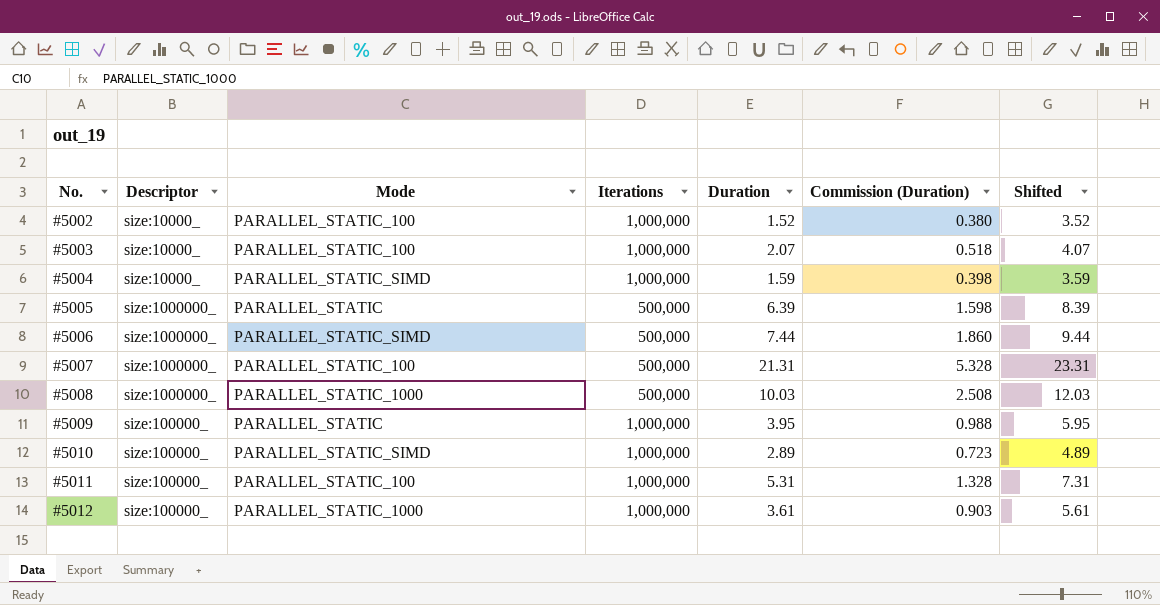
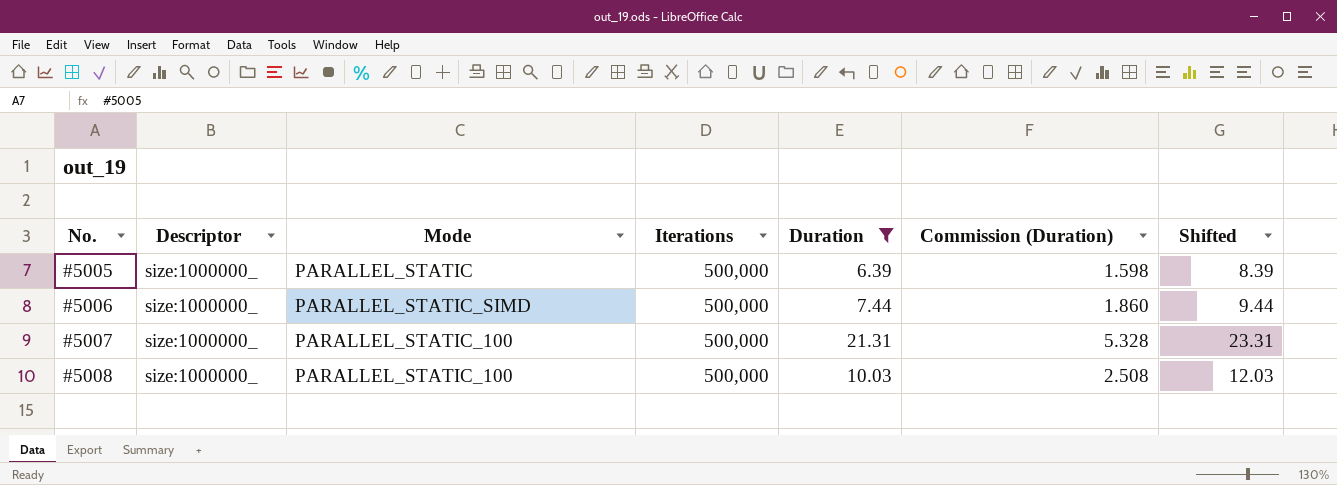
filter: none -> Duration >= 6.39
#5008 | Mode: PARALLEL_STATIC_1000 -> PARALLEL_STATIC_100

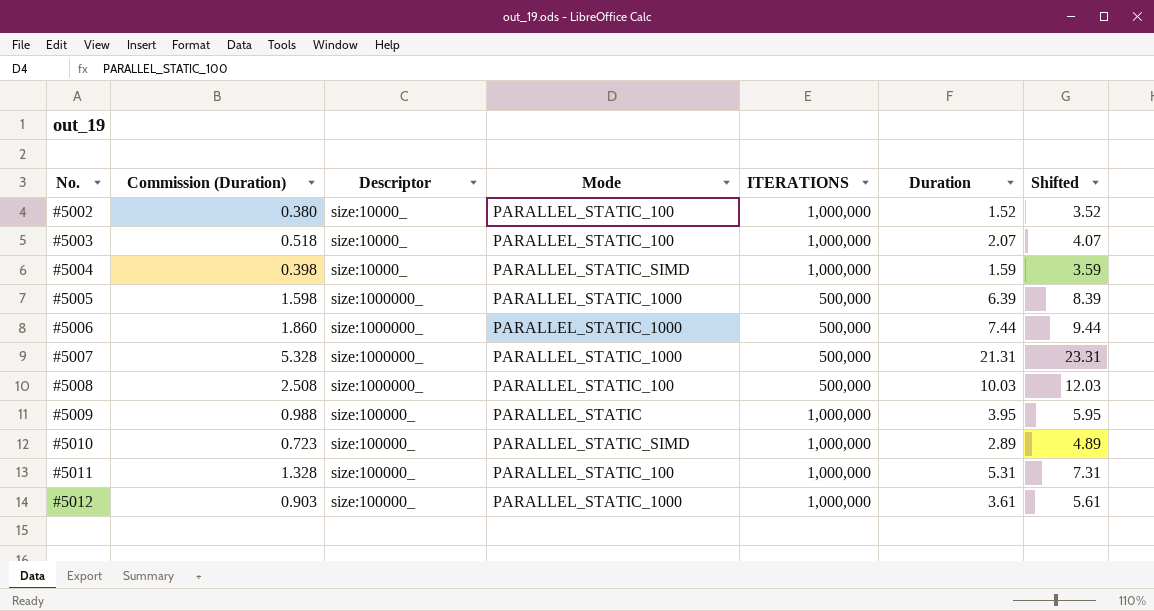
filter: Duration >= 6.39 -> none
column Commission (Duration) | position: 6 -> 2
column name: Iterations -> ITERATIONS
#5005 | Mode: PARALLEL_STATIC -> PARALLEL_STATIC_1000
#5006 | Mode: PARALLEL_STATIC_SIMD -> PARALLEL_STATIC_1000
#5007 | Mode: PARALLEL_STATIC_100 -> PARALLEL_STATIC_1000

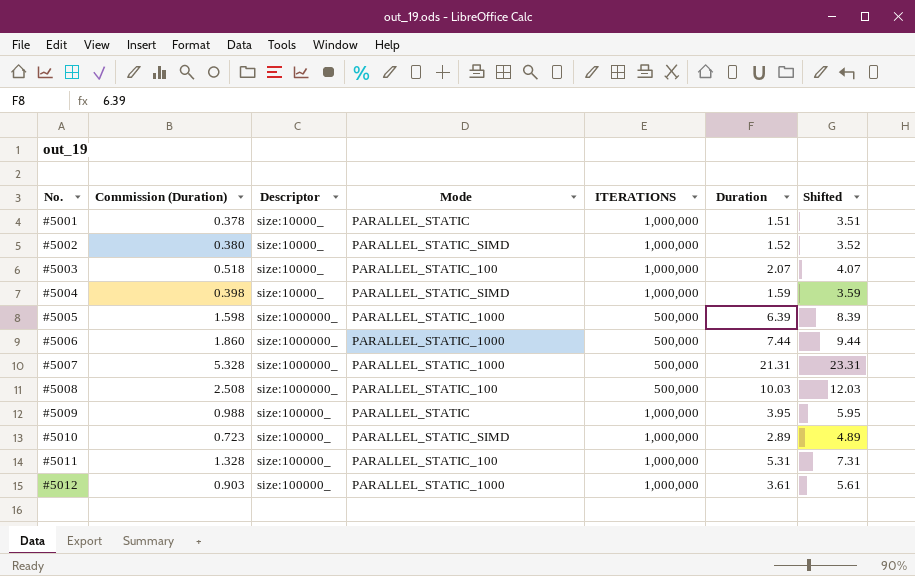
row #5001: none -> 0.378 | size:10000_ | PARALLEL_STATIC | 1,000,000 | 1.51 | 3.51
#5002 | Mode: PARALLEL_STATIC_100 -> PARALLEL_STATIC_SIMD

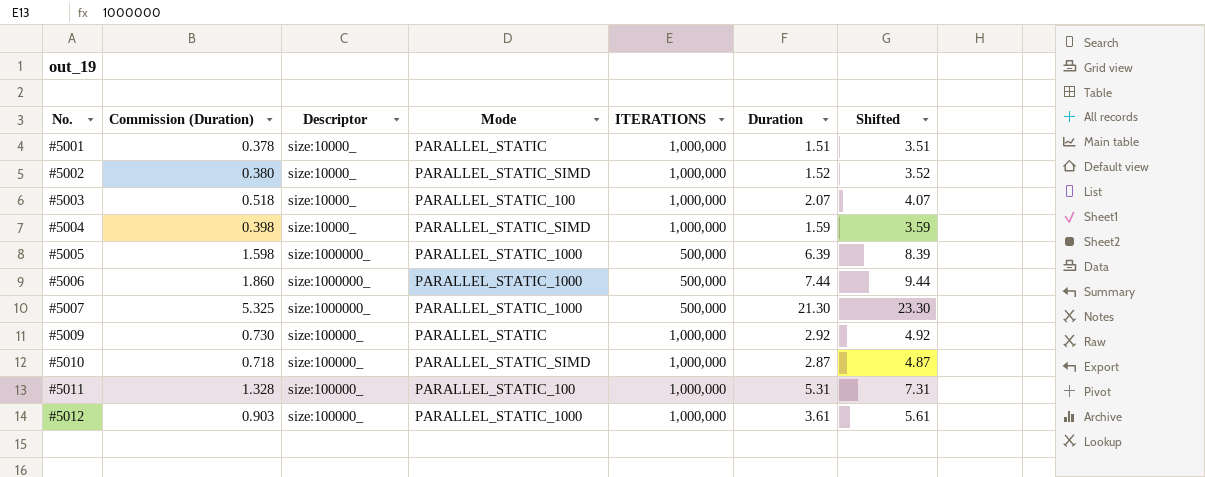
row #5008: 2.508 | size:1000000_ | PARALLEL_STATIC_100 | 500,000 | 10.03 | 12.03 -> none
#5007 | Commission (Duration): 5.328 -> 5.325
#5007 | Duration: 21.31 -> 21.30
#5007 | Shifted: 23.31 -> 23.30
#5009 | Commission (Duration): 0.988 -> 0.730
#5009 | Duration: 3.95 -> 2.92
#5009 | Shifted: 5.95 -> 4.92
#5010 | Commission (Duration): 0.723 -> 0.718
#5010 | Duration: 2.89 -> 2.87
#5010 | Shifted: 4.89 -> 4.87

